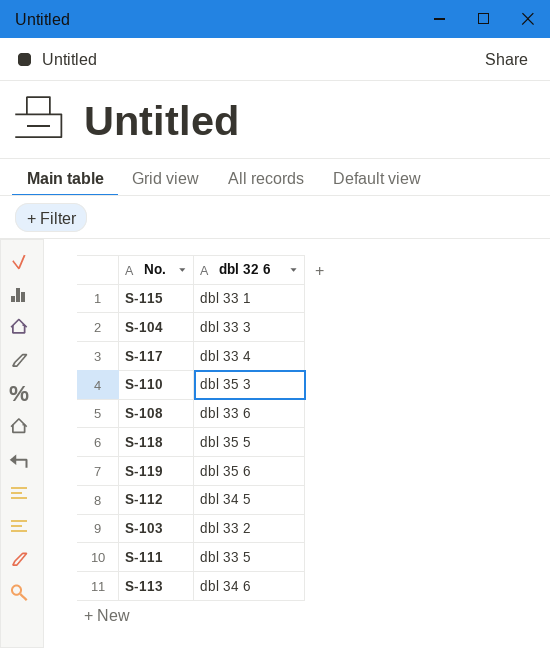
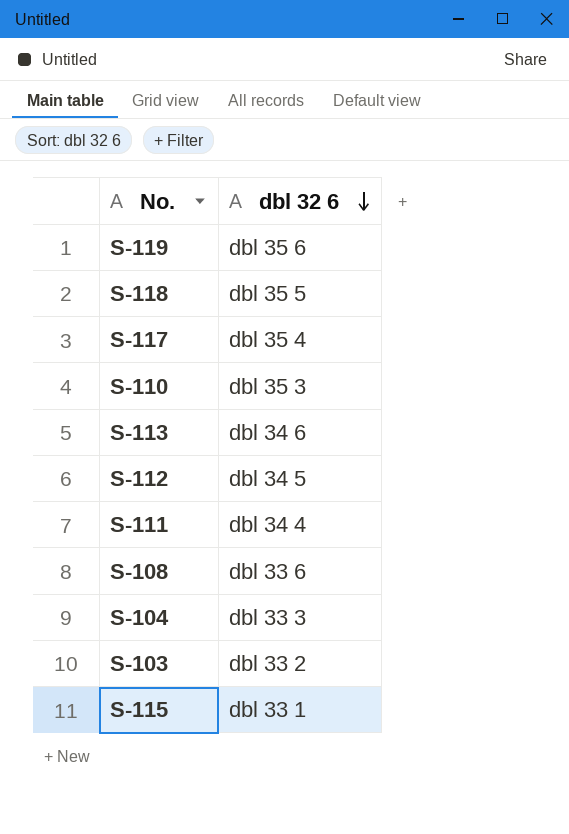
row order: none -> dbl 32 6 descending
S-117 | dbl 32 6: dbl 33 4 -> dbl 35 4
S-111 | dbl 32 6: dbl 33 5 -> dbl 34 4

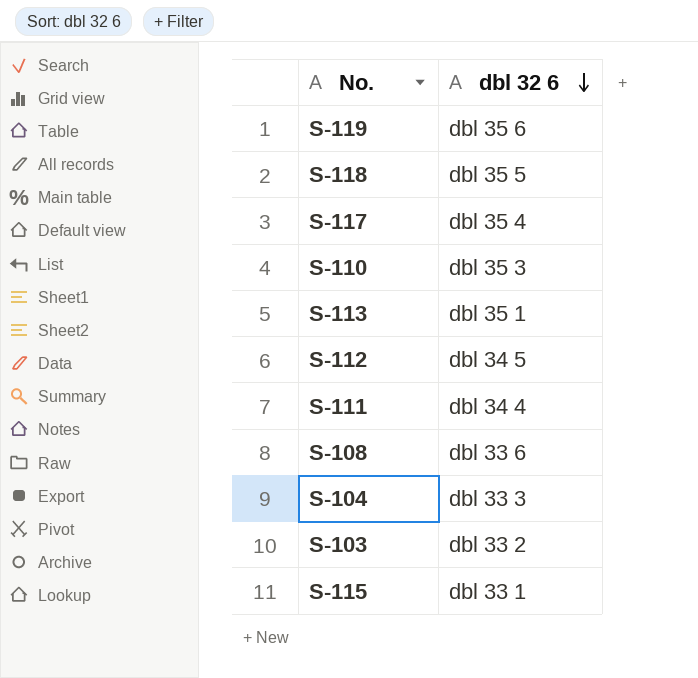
S-113 | dbl 32 6: dbl 34 6 -> dbl 35 1

